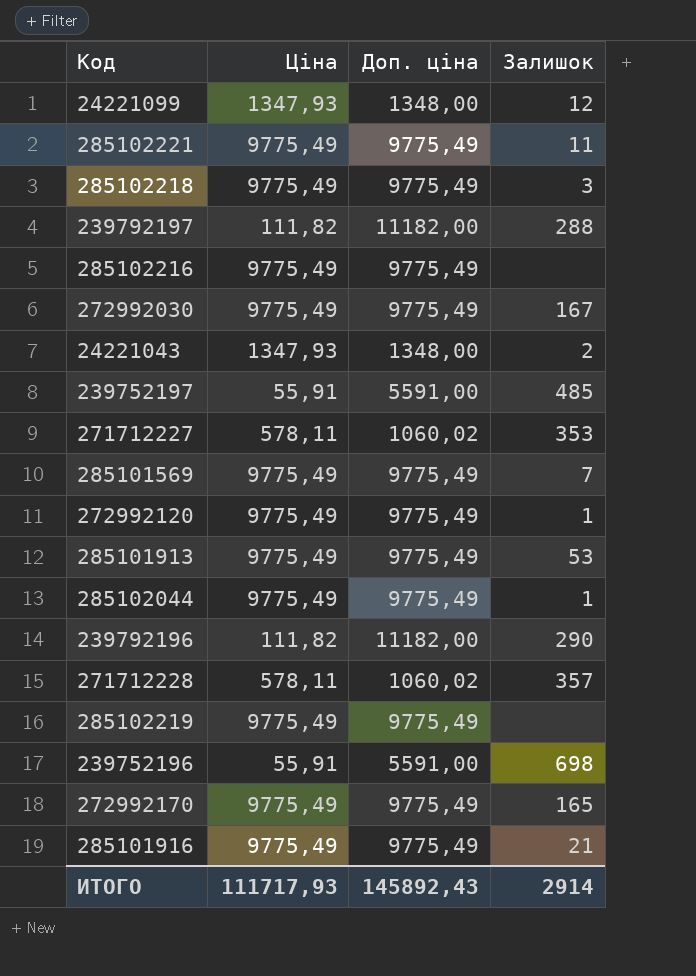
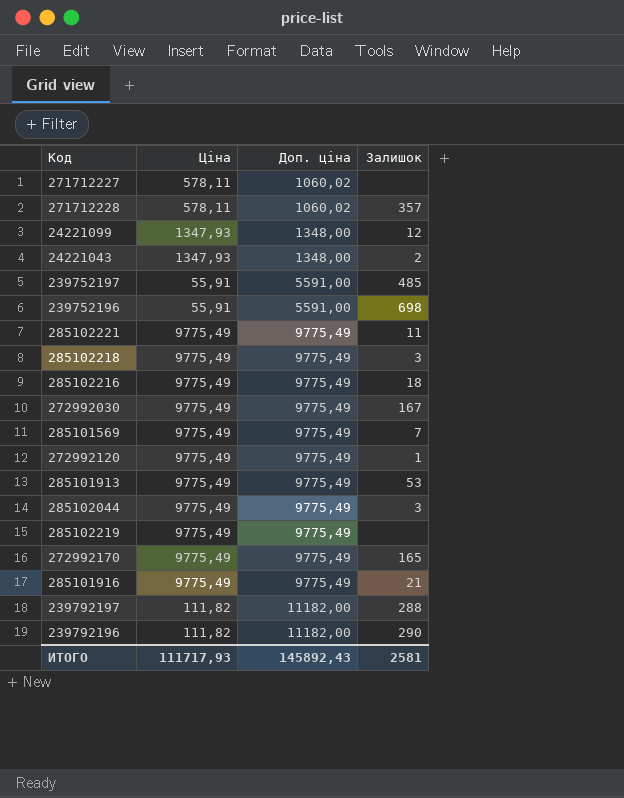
row order: none -> Доп. ціна ascending
271712227 | Залишок: 353 -> none
285102216 | Залишок: none -> 18
285102044 | Залишок: 1 -> 3
ИТОГО | Залишок: 2914 -> 2581

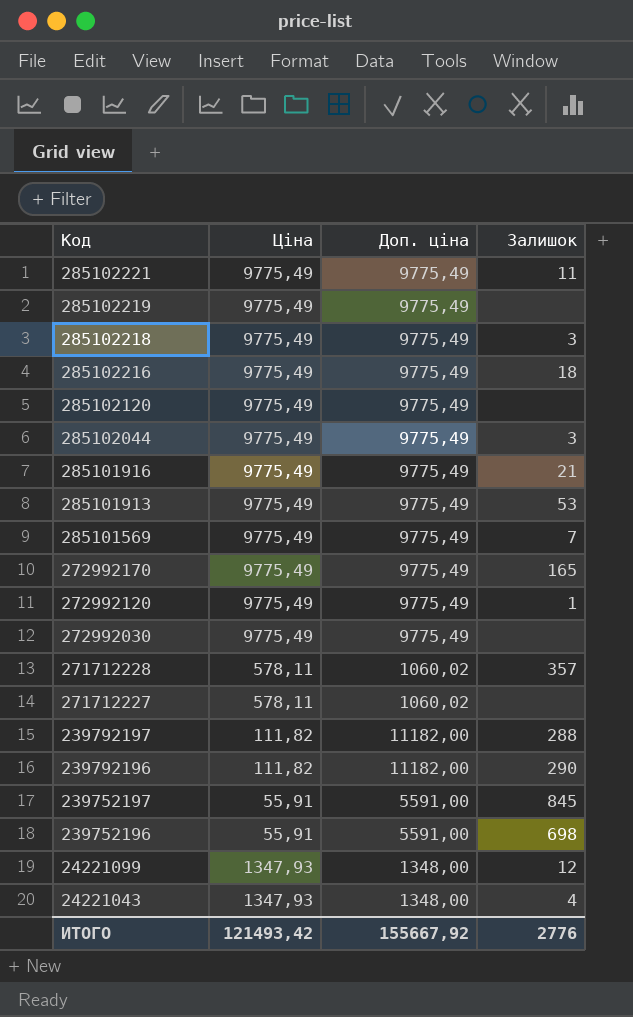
row order: Доп. ціна ascending -> Код descending
row 285102120: none -> 9775,49 | 9775,49 | none
272992030 | Залишок: 167 -> none
239752197 | Залишок: 485 -> 845
24221043 | Залишок: 2 -> 4
ИТОГО | Ціна: 111717,93 -> 121493,42
ИТОГО | Доп. ціна: 145892,43 -> 155667,92
ИТОГО | Залишок: 2581 -> 2776

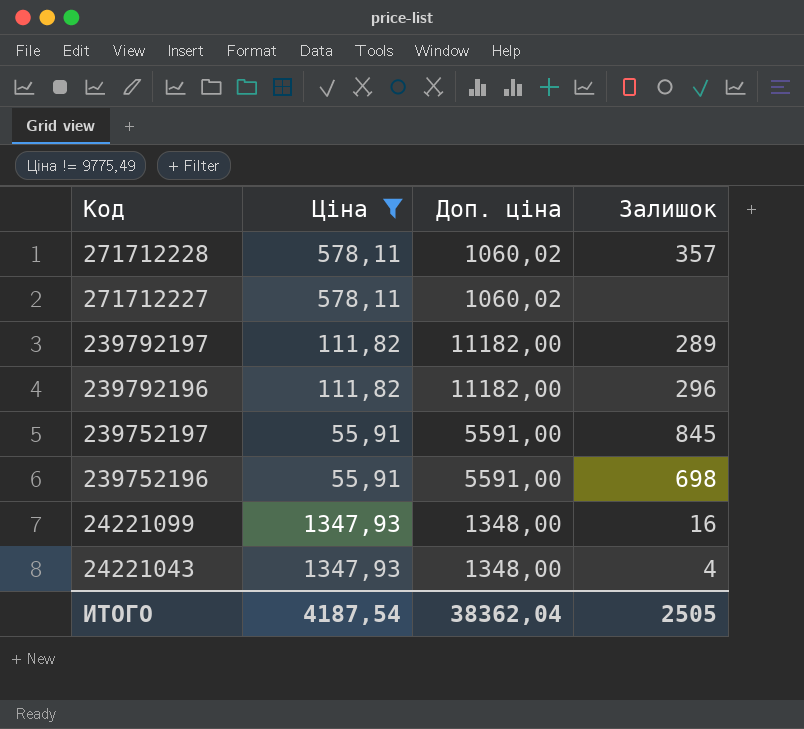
filter: none -> Ціна != 9775,49
239792197 | Залишок: 288 -> 289
239792196 | Залишок: 290 -> 296
24221099 | Залишок: 12 -> 16
ИТОГО | Ціна: 121493,42 -> 4187,54
ИТОГО | Доп. ціна: 155667,92 -> 38362,04
ИТОГО | Залишок: 2776 -> 2505

